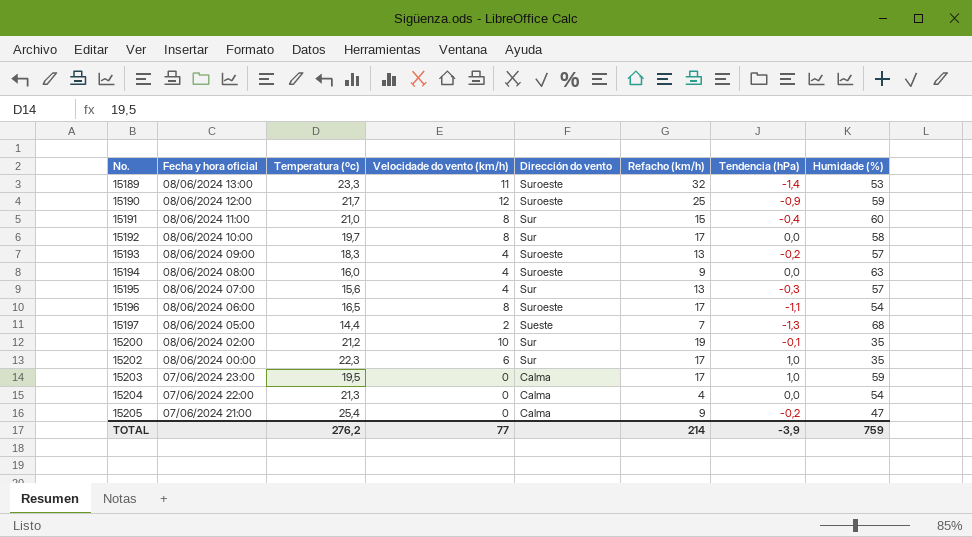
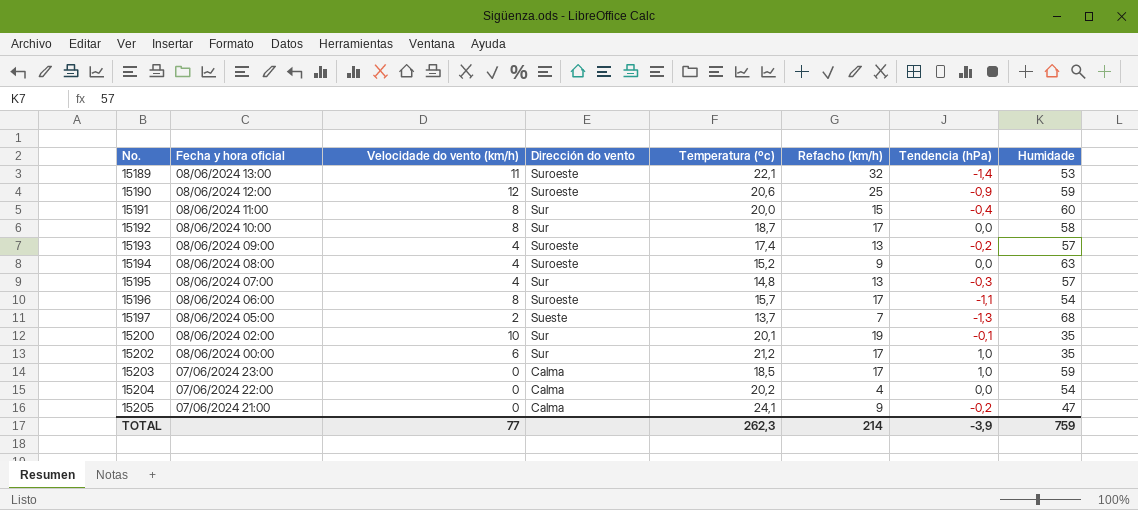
column Temperatura (ºc) | position: 3 -> 5
column name: Humidade (%) -> Humidade
15189 | Temperatura (ºc): 23,3 -> 22,1
15190 | Temperatura (ºc): 21,7 -> 20,6
15191 | Temperatura (ºc): 21,0 -> 20,0
15192 | Temperatura (ºc): 19,7 -> 18,7
15193 | Temperatura (ºc): 18,3 -> 17,4
15194 | Temperatura (ºc): 16,0 -> 15,2
15195 | Temperatura (ºc): 15,6 -> 14,8
15196 | Temperatura (ºc): 16,5 -> 15,7
15197 | Temperatura (ºc): 14,4 -> 13,7
15200 | Temperatura (ºc): 21,2 -> 20,1
15202 | Temperatura (ºc): 22,3 -> 21,2
15203 | Temperatura (ºc): 19,5 -> 18,5
15204 | Temperatura (ºc): 21,3 -> 20,2
15205 | Temperatura (ºc): 25,4 -> 24,1
TOTAL | Temperatura (ºc): 276,2 -> 262,3

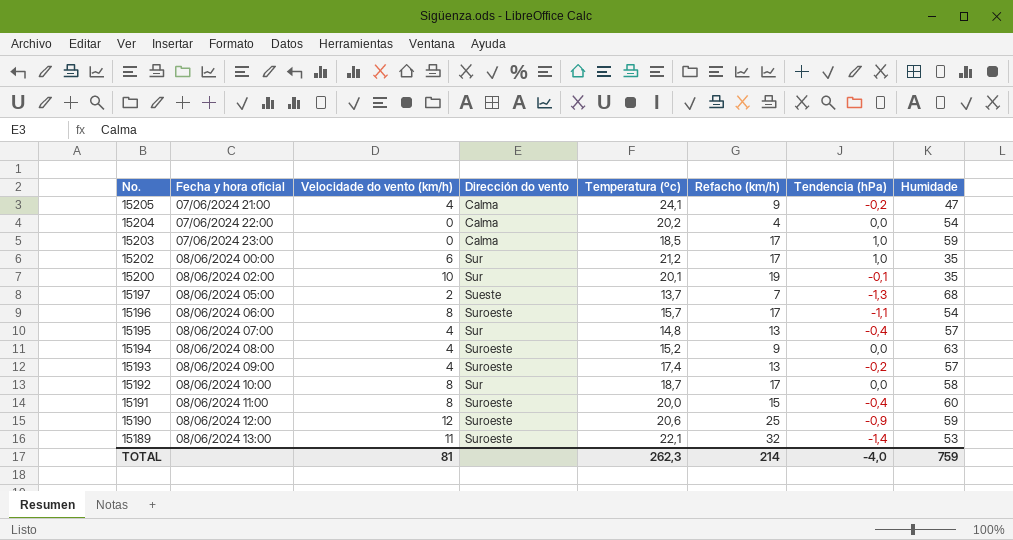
row order: No. ascending -> No. descending
15205 | Velocidade do vento (km/h): 0 -> 4
15195 | Tendencia (hPa): -0,3 -> -0,4
15191 | Dirección do vento: Sur -> Suroeste
TOTAL | Velocidade do vento (km/h): 77 -> 81
TOTAL | Tendencia (hPa): -3,9 -> -4,0

